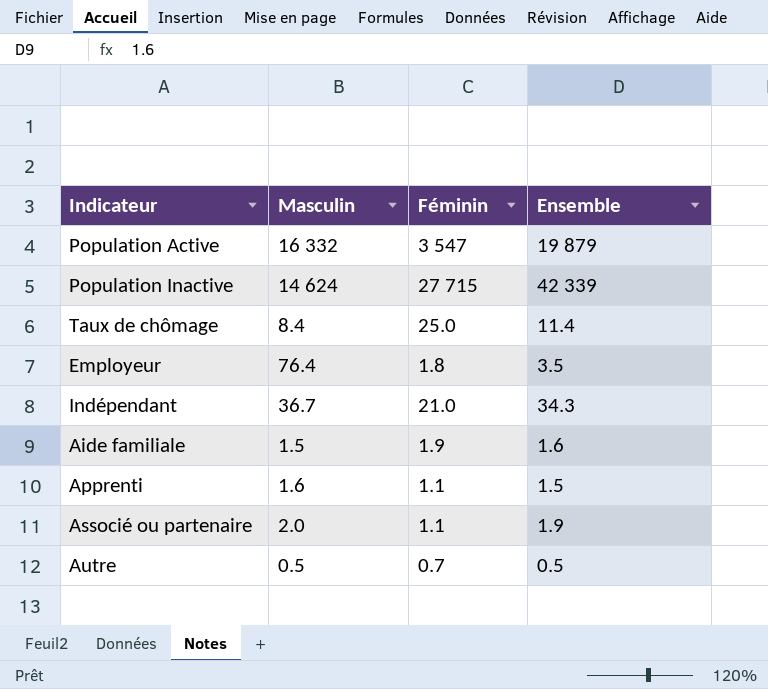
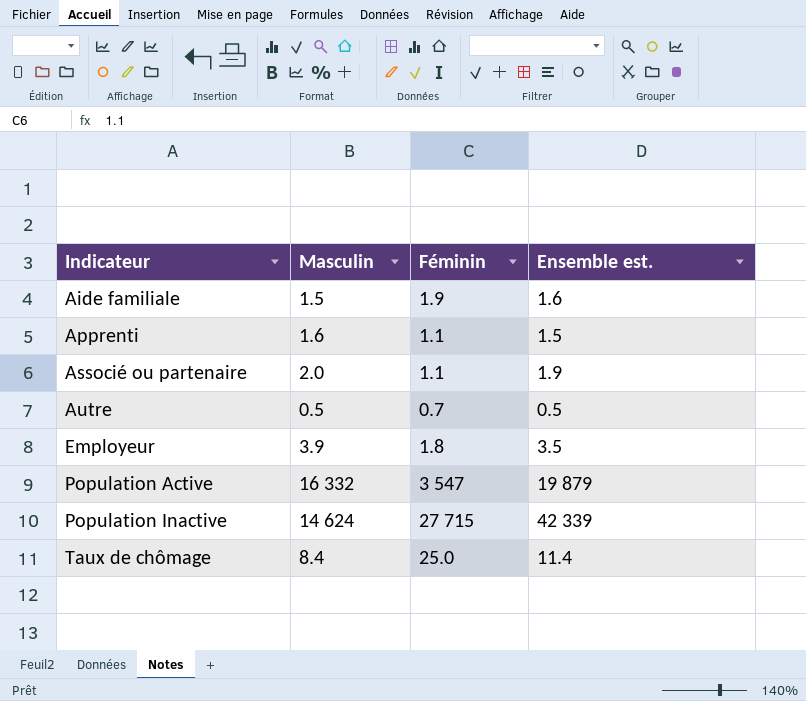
row order: none -> Indicateur ascending
column name: Ensemble -> Ensemble est.
row Indépendant: 36.7 | 21.0 | 34.3 -> none
Employeur | Masculin: 76.4 -> 3.9

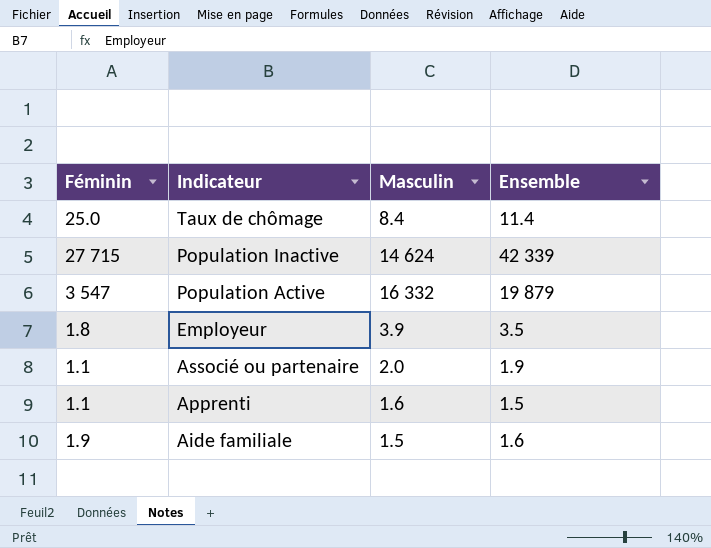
row order: Indicateur ascending -> Indicateur descending
column Féminin | position: 3 -> 1
column name: Ensemble est. -> Ensemble
row Autre: 0.5 | 0.7 | 0.5 -> none

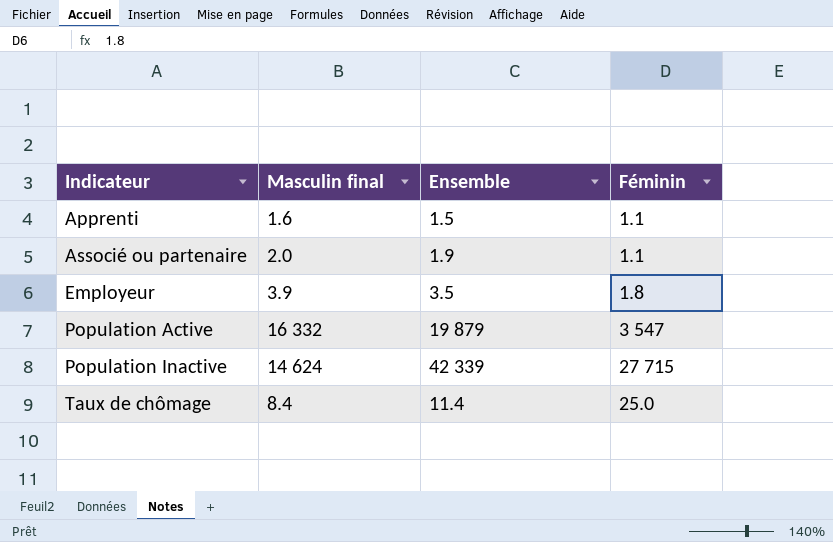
row order: Indicateur descending -> Indicateur ascending
column name: Masculin -> Masculin final
column Féminin | position: 1 -> 4
row Aide familiale: 1.9 | 1.5 | 1.6 -> none

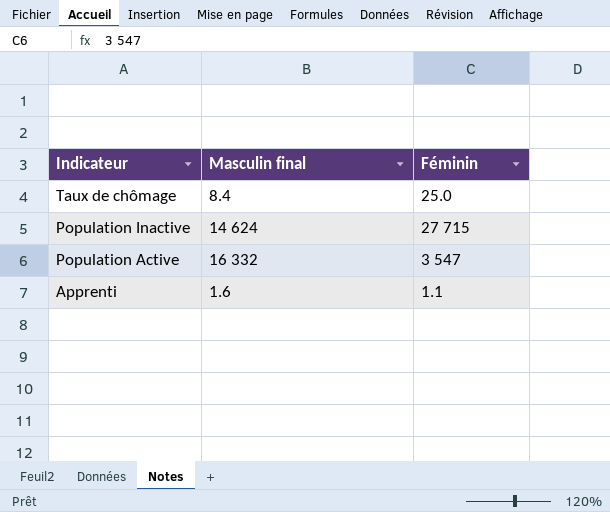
row order: Indicateur ascending -> Indicateur descending
column Ensemble | position: 3 -> none
row Associé ou partenaire: 2.0 | 1.9 | 1.1 -> none
row Employeur: 3.9 | 3.5 | 1.8 -> none

